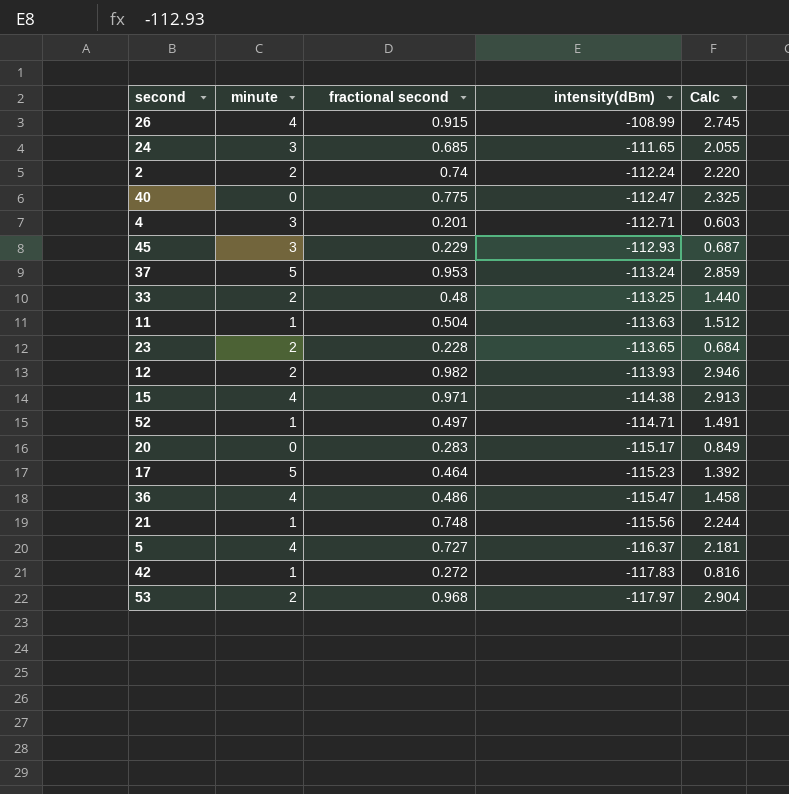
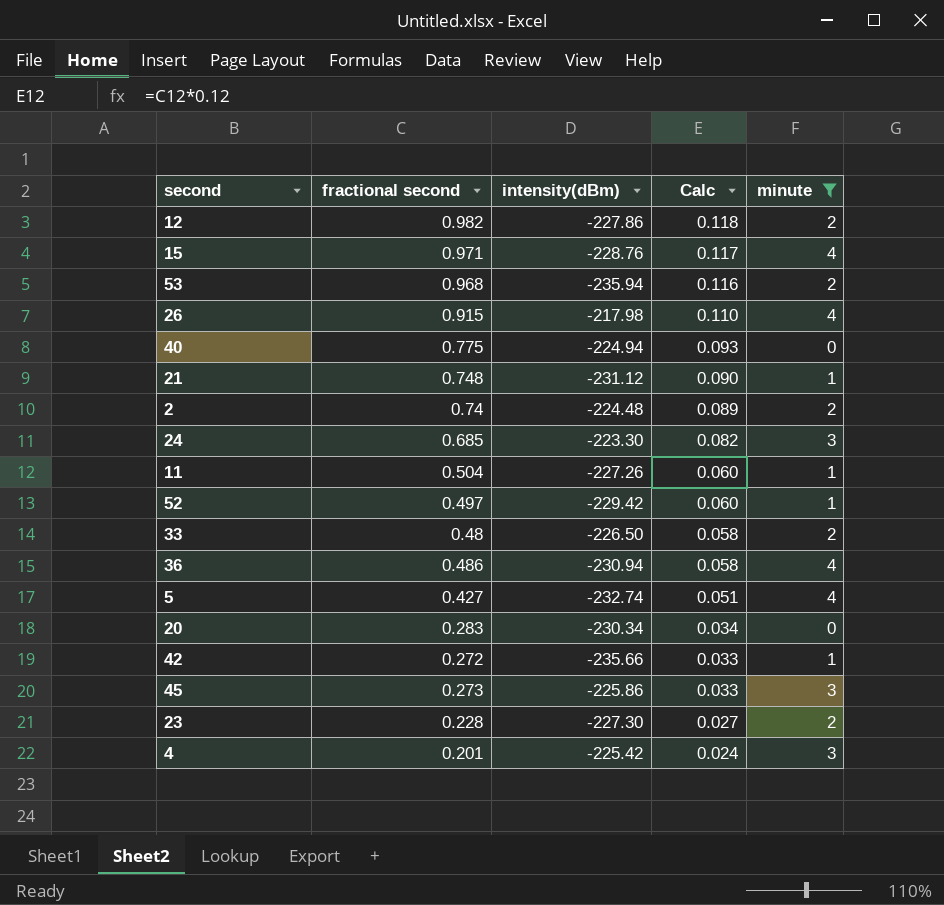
filter: none -> minute != 5
row order: intensity(dBm) descending -> Calc descending
column Calc | formula: [fractional second] * 3 -> [fractional second] * 0.12
column minute | position: 2 -> 5
12 | intensity(dBm): -113.93 -> -227.86
15 | intensity(dBm): -114.38 -> -228.76
53 | intensity(dBm): -117.97 -> -235.94
26 | intensity(dBm): -108.99 -> -217.98
40 | intensity(dBm): -112.47 -> -224.94
21 | intensity(dBm): -115.56 -> -231.12
2 | intensity(dBm): -112.24 -> -224.48
24 | intensity(dBm): -111.65 -> -223.30
11 | intensity(dBm): -113.63 -> -227.26
52 | intensity(dBm): -114.71 -> -229.42
33 | intensity(dBm): -113.25 -> -226.50
36 | intensity(dBm): -115.47 -> -230.94
5 | fractional second: 0.727 -> 0.427
5 | intensity(dBm): -116.37 -> -232.74
20 | intensity(dBm): -115.17 -> -230.34
42 | intensity(dBm): -117.83 -> -235.66
45 | fractional second: 0.229 -> 0.273
45 | intensity(dBm): -112.93 -> -225.86
23 | intensity(dBm): -113.65 -> -227.30
4 | intensity(dBm): -112.71 -> -225.42

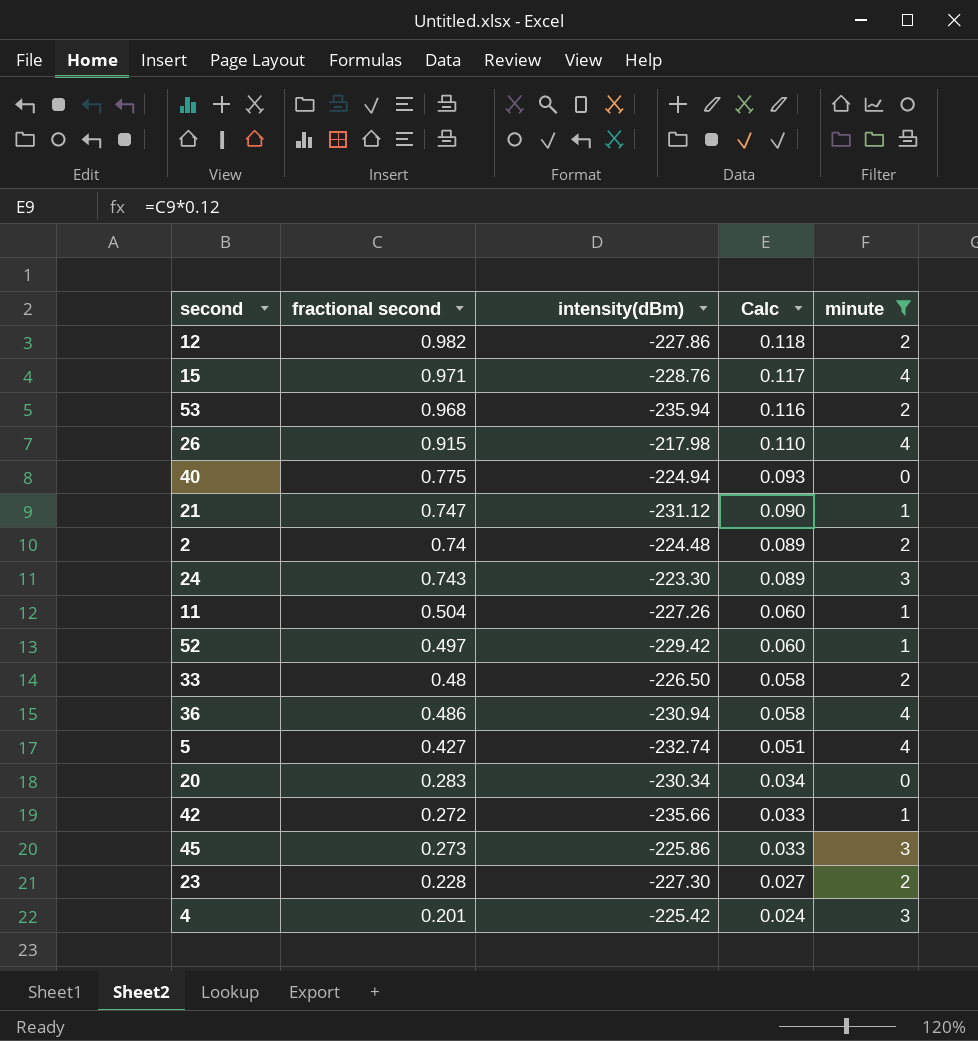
21 | fractional second: 0.748 -> 0.747
24 | fractional second: 0.685 -> 0.743
24 | Calc: 0.082 -> 0.089

